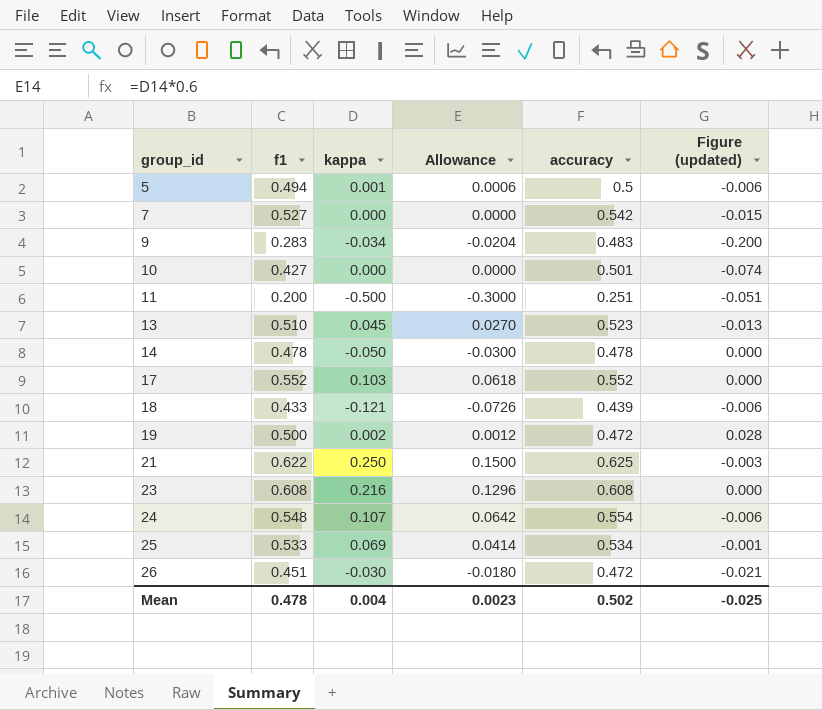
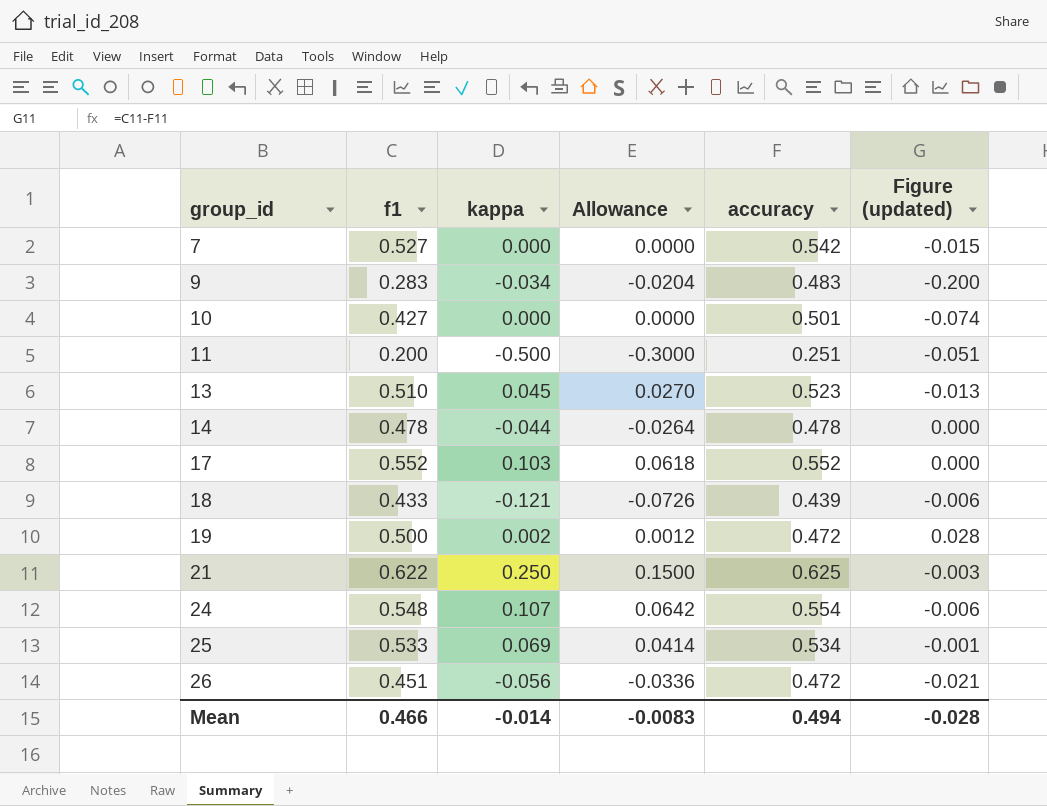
row 5: 0.494 | 0.001 | 0.0006 | 0.5 | -0.006 -> none
row 23: 0.608 | 0.216 | 0.1296 | 0.608 | 0.000 -> none
14 | kappa: -0.050 -> -0.044
14 | Allowance: -0.0300 -> -0.0264
26 | kappa: -0.030 -> -0.056
26 | Allowance: -0.0180 -> -0.0336
Mean | f1: 0.478 -> 0.466
Mean | kappa: 0.004 -> -0.014
Mean | Allowance: 0.0023 -> -0.0083
Mean | accuracy: 0.502 -> 0.494
Mean | Figure (updated): -0.025 -> -0.028

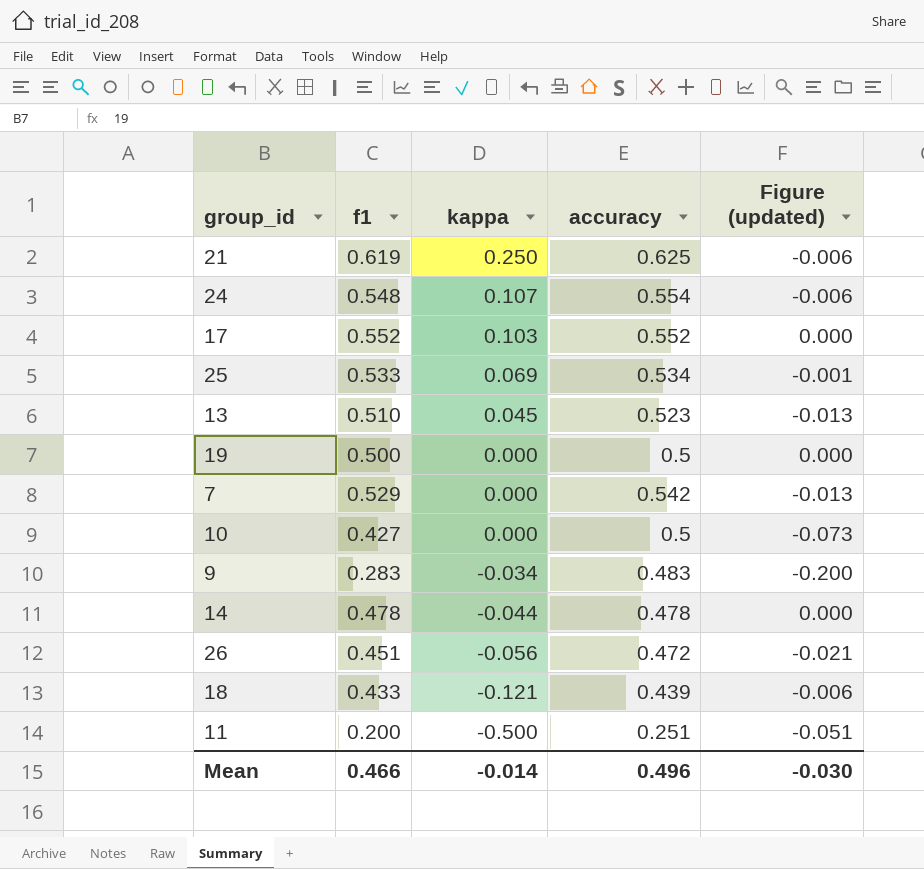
row order: group_id ascending -> kappa descending
column Allowance | formula: [kappa] * 0.6 -> none
21 | f1: 0.622 -> 0.619
21 | Figure (updated): -0.003 -> -0.006
19 | kappa: 0.002 -> 0.000
19 | accuracy: 0.472 -> 0.5
19 | Figure (updated): 0.028 -> 0.000
7 | f1: 0.527 -> 0.529
7 | Figure (updated): -0.015 -> -0.013
10 | accuracy: 0.501 -> 0.5
10 | Figure (updated): -0.074 -> -0.073
Mean | accuracy: 0.494 -> 0.496
Mean | Figure (updated): -0.028 -> -0.030

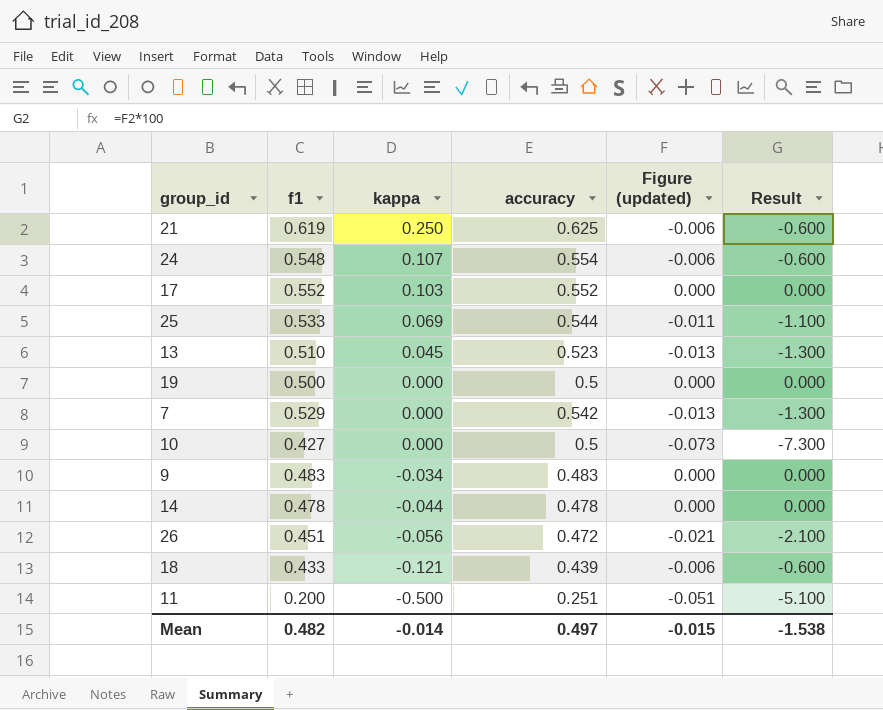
column Result | formula: none -> [Figure (updated)] * 100
25 | accuracy: 0.534 -> 0.544
25 | Figure (updated): -0.001 -> -0.011
9 | f1: 0.283 -> 0.483
9 | Figure (updated): -0.200 -> 0.000
Mean | f1: 0.466 -> 0.482
Mean | accuracy: 0.496 -> 0.497
Mean | Figure (updated): -0.030 -> -0.015

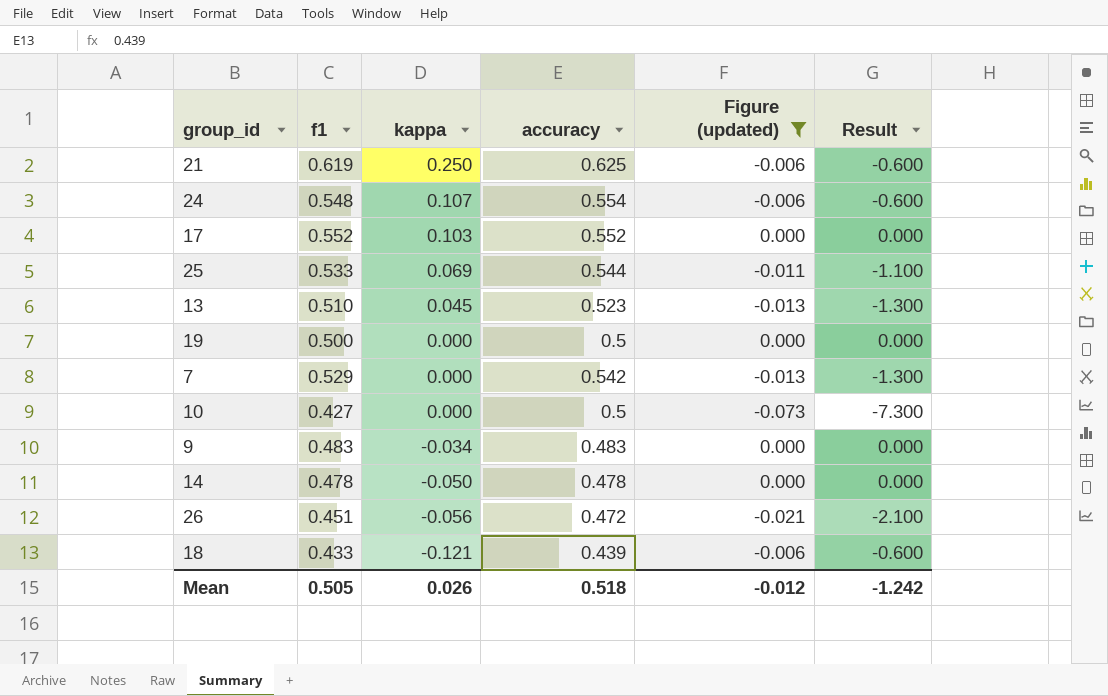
filter: none -> Figure (updated) != -0.051
14 | kappa: -0.044 -> -0.050
Mean | f1: 0.482 -> 0.505
Mean | kappa: -0.014 -> 0.026
Mean | accuracy: 0.497 -> 0.518
Mean | Figure (updated): -0.015 -> -0.012
Mean | Result: -1.538 -> -1.242

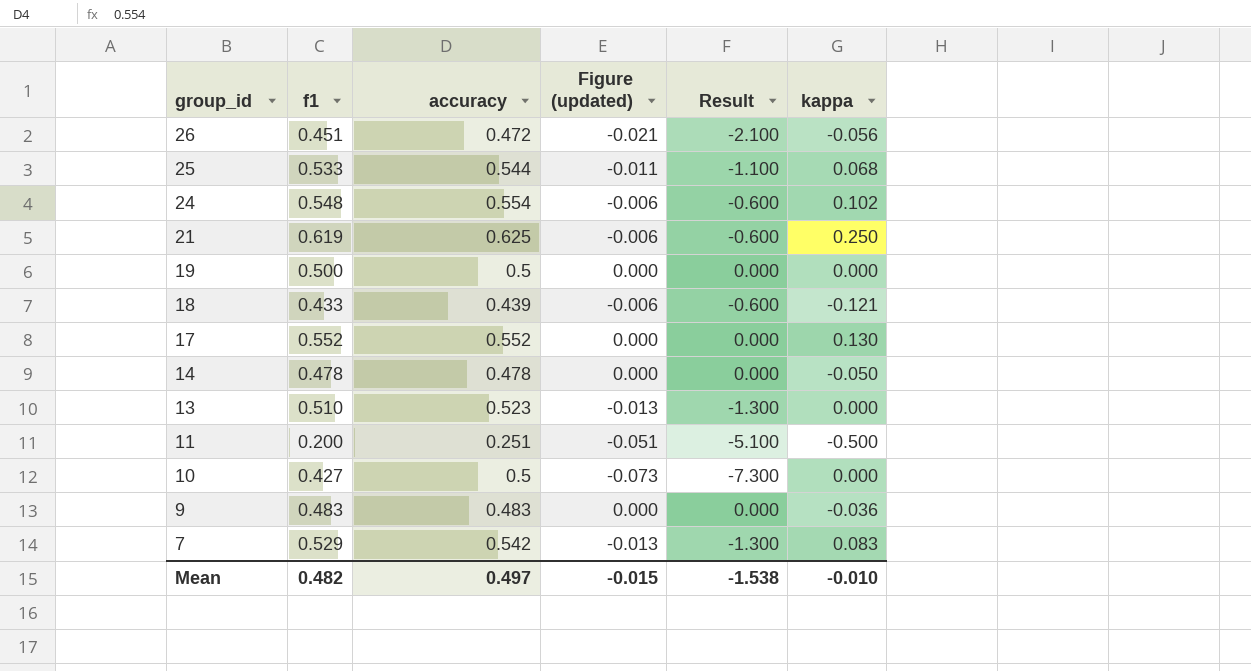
filter: Figure (updated) != -0.051 -> none
row order: kappa descending -> group_id descending
column kappa | position: 3 -> 6
25 | kappa: 0.069 -> 0.068
24 | kappa: 0.107 -> 0.102
17 | kappa: 0.103 -> 0.130
13 | kappa: 0.045 -> 0.000
9 | kappa: -0.034 -> -0.036
7 | kappa: 0.000 -> 0.083
Mean | f1: 0.505 -> 0.482
Mean | accuracy: 0.518 -> 0.497
Mean | Figure (updated): -0.012 -> -0.015
Mean | Result: -1.242 -> -1.538
Mean | kappa: 0.026 -> -0.010

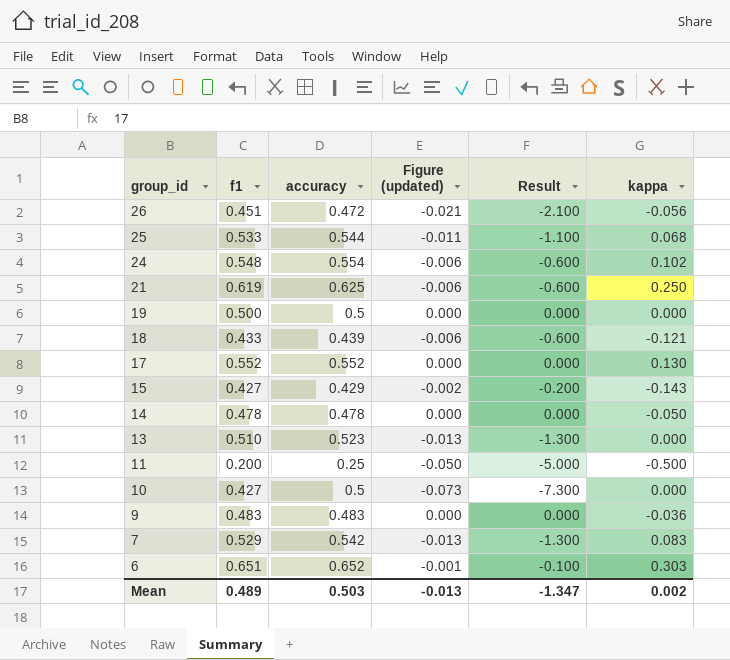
row 15: none -> 0.427 | 0.429 | -0.002 | -0.200 | -0.143
11 | accuracy: 0.251 -> 0.25
11 | Figure (updated): -0.051 -> -0.050
11 | Result: -5.100 -> -5.000
row 6: none -> 0.651 | 0.652 | -0.001 | -0.100 | 0.303
Mean | f1: 0.482 -> 0.489
Mean | accuracy: 0.497 -> 0.503
Mean | Figure (updated): -0.015 -> -0.013
Mean | Result: -1.538 -> -1.347
Mean | kappa: -0.010 -> 0.002

